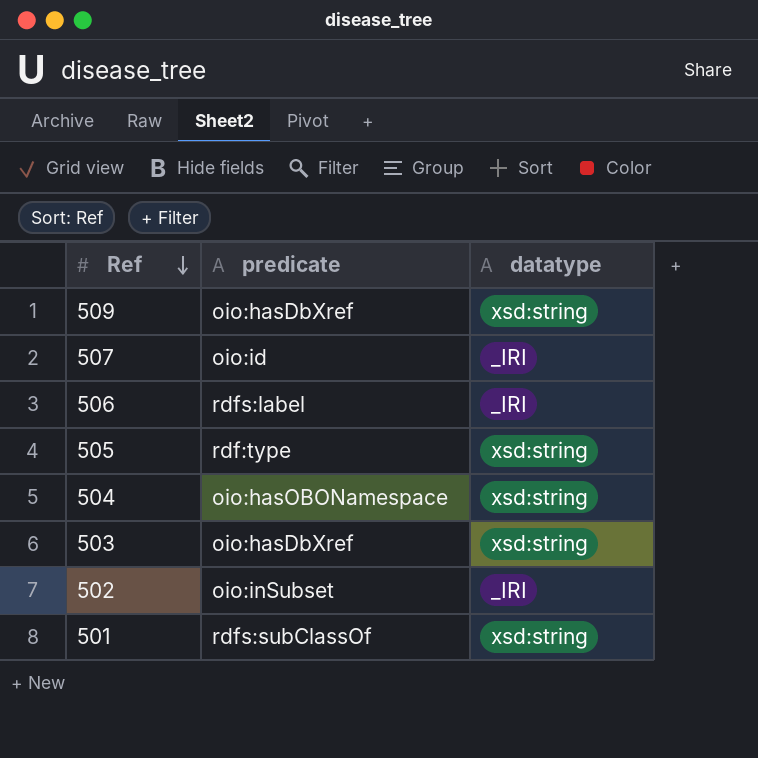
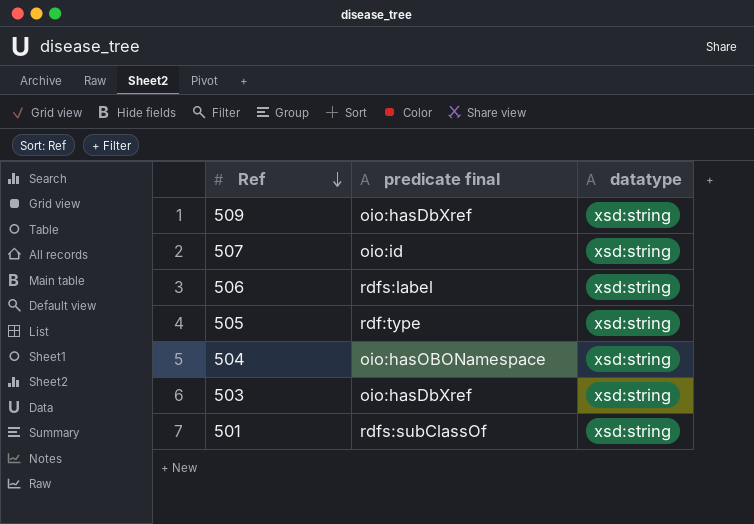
column name: predicate -> predicate final
row 502: oio:inSubset | _IRI -> none
507 | datatype: _IRI -> xsd:string
506 | datatype: _IRI -> xsd:string

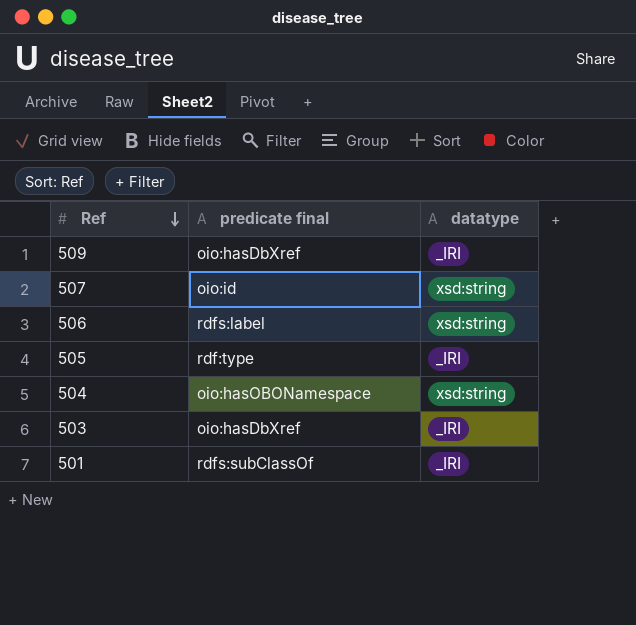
509 | datatype: xsd:string -> _IRI
505 | datatype: xsd:string -> _IRI
503 | datatype: xsd:string -> _IRI
501 | datatype: xsd:string -> _IRI

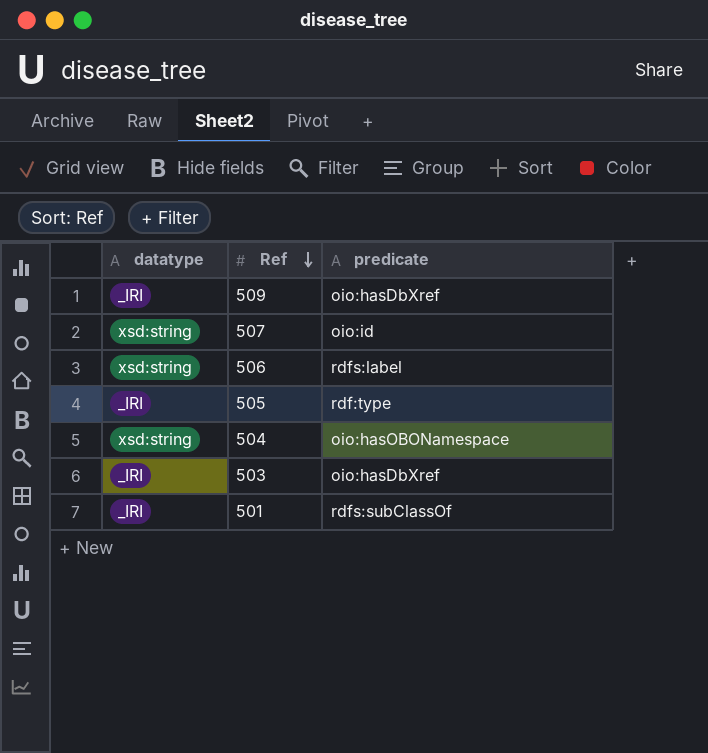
column datatype | position: 3 -> 1
column name: predicate final -> predicate

